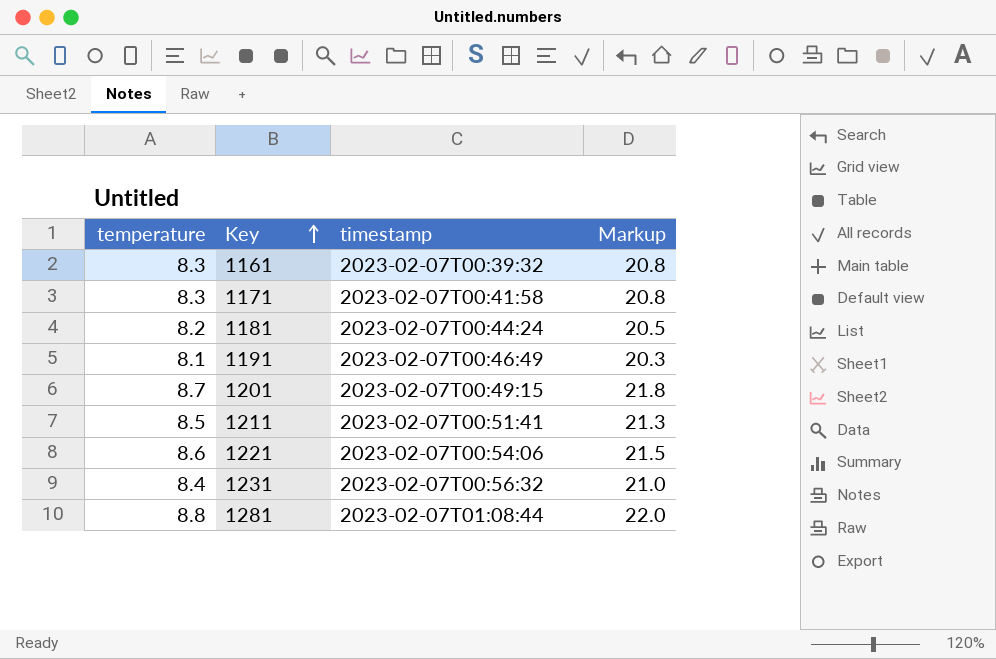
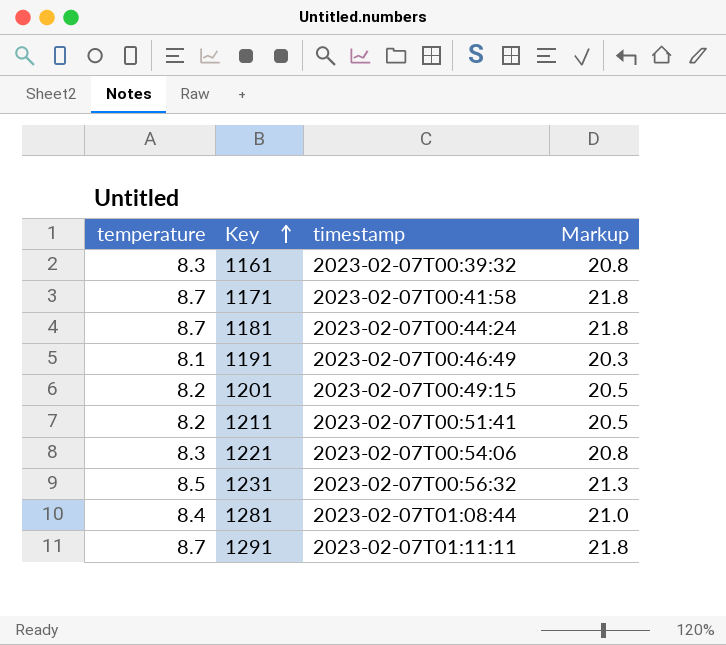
1171 | temperature: 8.3 -> 8.7
1171 | Markup: 20.8 -> 21.8
1181 | temperature: 8.2 -> 8.7
1181 | Markup: 20.5 -> 21.8
1201 | temperature: 8.7 -> 8.2
1201 | Markup: 21.8 -> 20.5
1211 | temperature: 8.5 -> 8.2
1211 | Markup: 21.3 -> 20.5
1221 | temperature: 8.6 -> 8.3
1221 | Markup: 21.5 -> 20.8
1231 | temperature: 8.4 -> 8.5
1231 | Markup: 21.0 -> 21.3
1281 | temperature: 8.8 -> 8.4
1281 | Markup: 22.0 -> 21.0
row 1291: none -> 8.7 | 2023-02-07T01:11:11 | 21.8

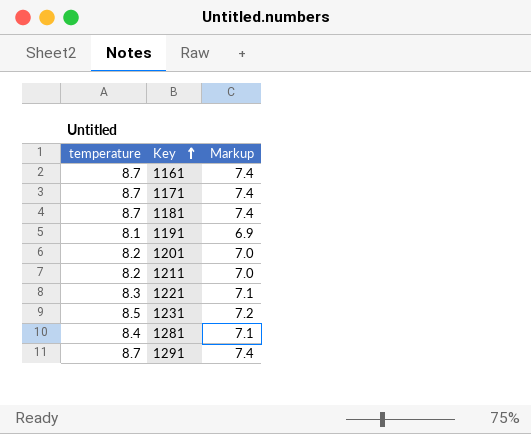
column timestamp | position: 3 -> none
column Markup | formula: [temperature] * 2.5 -> [temperature] * 0.85
1161 | temperature: 8.3 -> 8.7

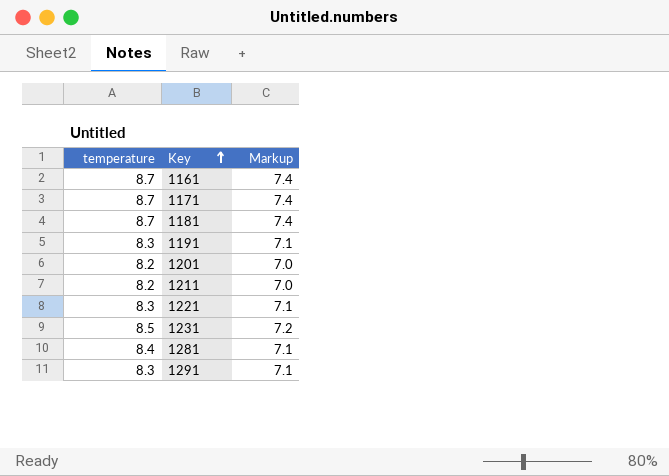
1191 | temperature: 8.1 -> 8.3
1191 | Markup: 6.9 -> 7.1
1291 | temperature: 8.7 -> 8.3
1291 | Markup: 7.4 -> 7.1

